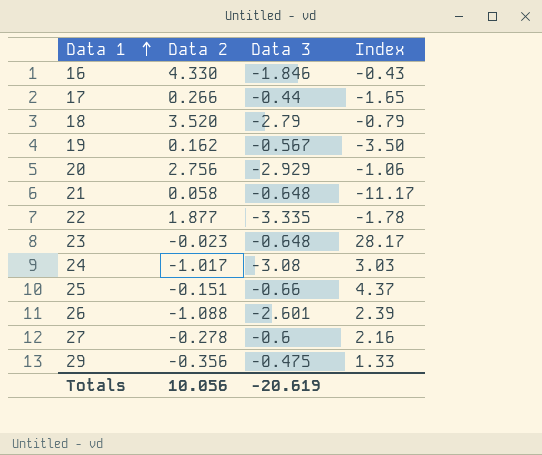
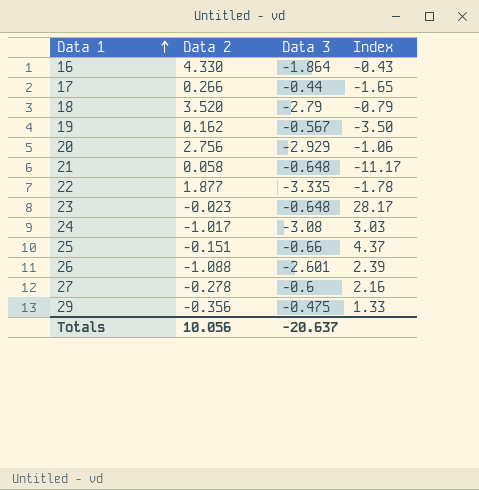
16 | Data 3: -1.846 -> -1.864
Totals | Data 3: -20.619 -> -20.637

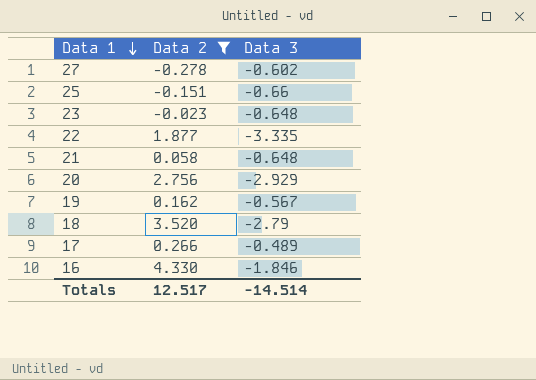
filter: none -> Data 2 >= -0.278
row order: Data 1 ascending -> Data 1 descending
column Index | formula: [Data 3] / [Data 2] -> none
27 | Data 3: -0.6 -> -0.602
17 | Data 3: -0.44 -> -0.489
16 | Data 3: -1.864 -> -1.846
Totals | Data 2: 10.056 -> 12.517
Totals | Data 3: -20.637 -> -14.514

